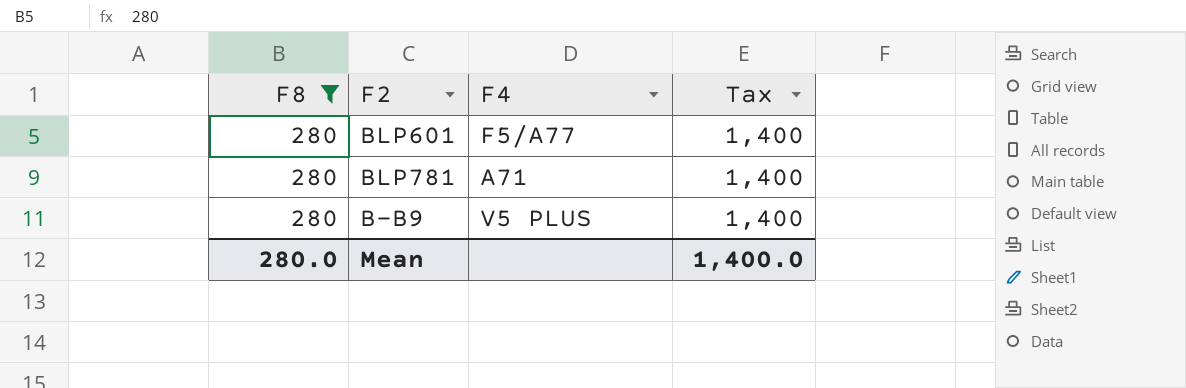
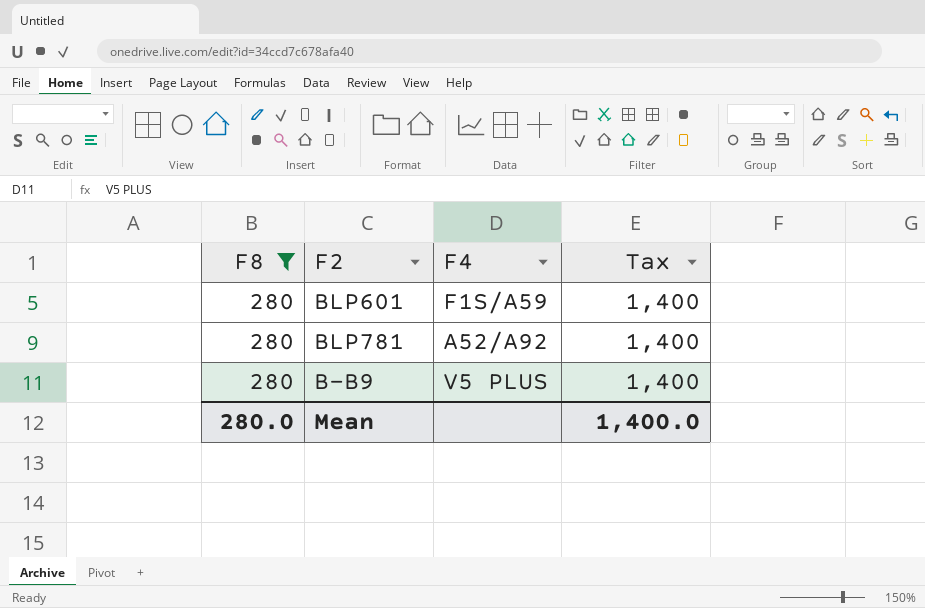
BLP601 | F4: F5/A77 -> F1S/A59
BLP781 | F4: A71 -> A52/A92

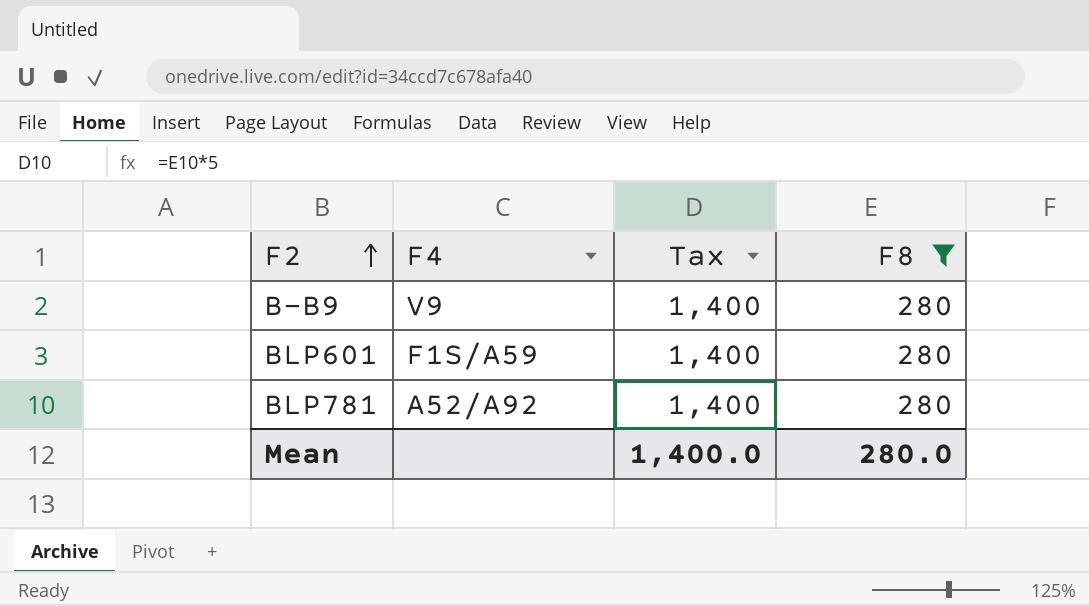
row order: none -> F2 ascending
column F8 | position: 1 -> 4
B-B9 | F4: V5 PLUS -> V9

